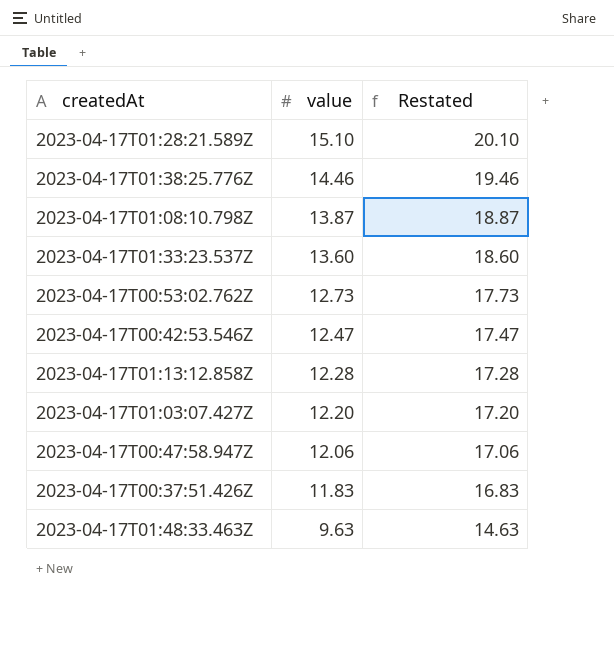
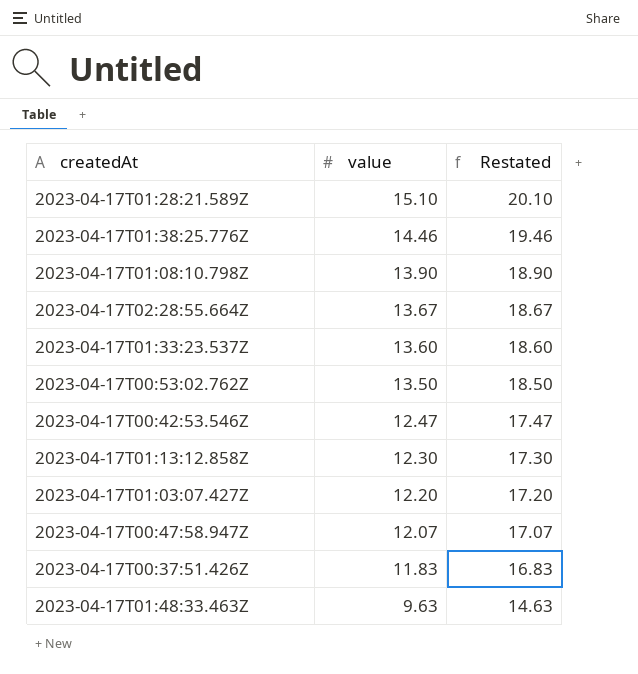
2023-04-17T01:08:10.798Z | value: 13.87 -> 13.90
2023-04-17T01:08:10.798Z | Restated: 18.87 -> 18.90
row 2023-04-17T02:28:55.664Z: none -> 13.67 | 18.67
2023-04-17T00:53:02.762Z | value: 12.73 -> 13.50
2023-04-17T00:53:02.762Z | Restated: 17.73 -> 18.50
2023-04-17T01:13:12.858Z | value: 12.28 -> 12.30
2023-04-17T01:13:12.858Z | Restated: 17.28 -> 17.30
2023-04-17T00:47:58.947Z | value: 12.06 -> 12.07
2023-04-17T00:47:58.947Z | Restated: 17.06 -> 17.07

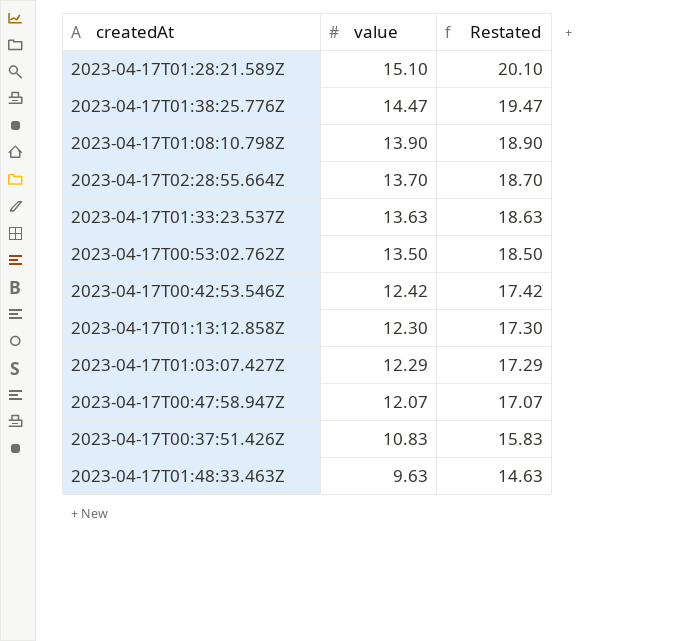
2023-04-17T01:38:25.776Z | value: 14.46 -> 14.47
2023-04-17T01:38:25.776Z | Restated: 19.46 -> 19.47
2023-04-17T02:28:55.664Z | value: 13.67 -> 13.70
2023-04-17T02:28:55.664Z | Restated: 18.67 -> 18.70
2023-04-17T01:33:23.537Z | value: 13.60 -> 13.63
2023-04-17T01:33:23.537Z | Restated: 18.60 -> 18.63
2023-04-17T00:42:53.546Z | value: 12.47 -> 12.42
2023-04-17T00:42:53.546Z | Restated: 17.47 -> 17.42
2023-04-17T01:03:07.427Z | value: 12.20 -> 12.29
2023-04-17T01:03:07.427Z | Restated: 17.20 -> 17.29
2023-04-17T00:37:51.426Z | value: 11.83 -> 10.83
2023-04-17T00:37:51.426Z | Restated: 16.83 -> 15.83

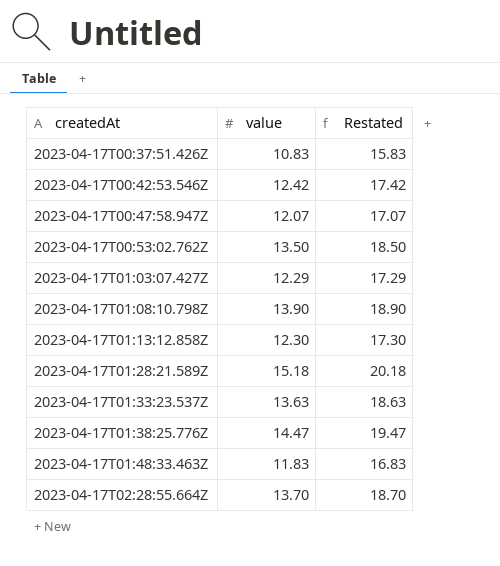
row order: value descending -> createdAt ascending
2023-04-17T01:28:21.589Z | value: 15.10 -> 15.18
2023-04-17T01:28:21.589Z | Restated: 20.10 -> 20.18
2023-04-17T01:48:33.463Z | value: 9.63 -> 11.83
2023-04-17T01:48:33.463Z | Restated: 14.63 -> 16.83

